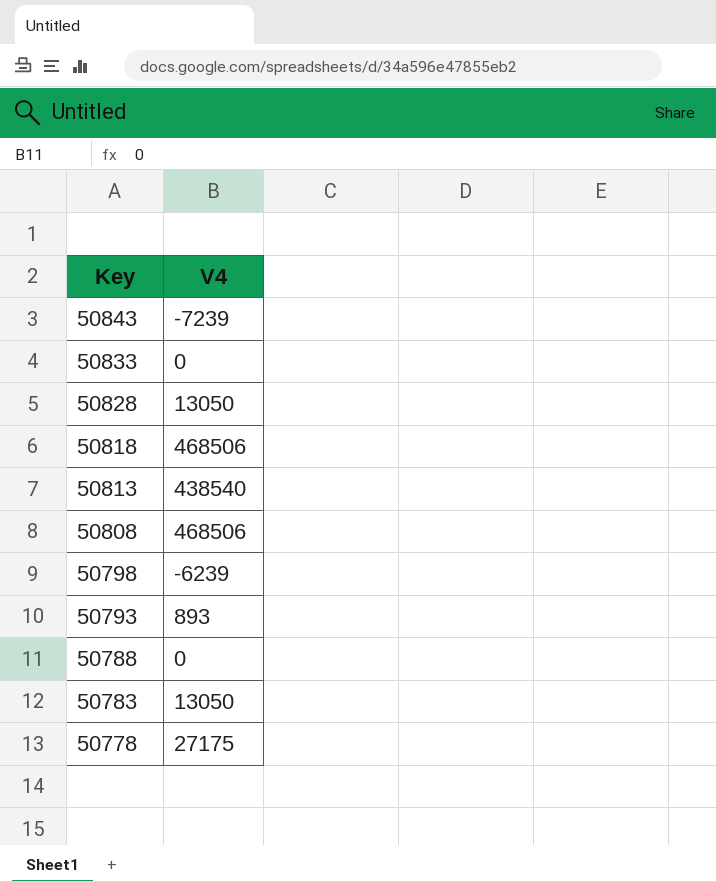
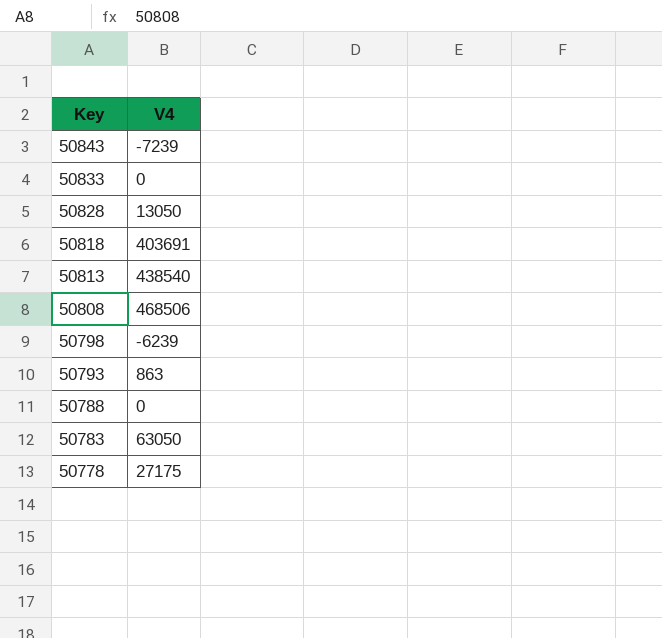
50818 | V4: 468506 -> 403691
50793 | V4: 893 -> 863
50783 | V4: 13050 -> 63050

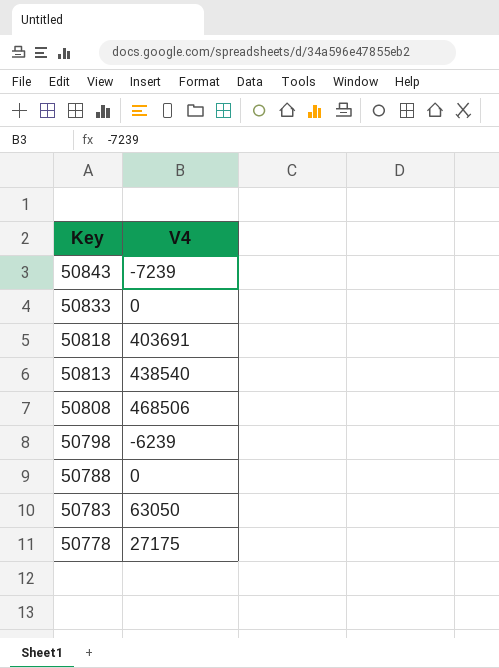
row 50828: 13050 -> none
row 50793: 863 -> none

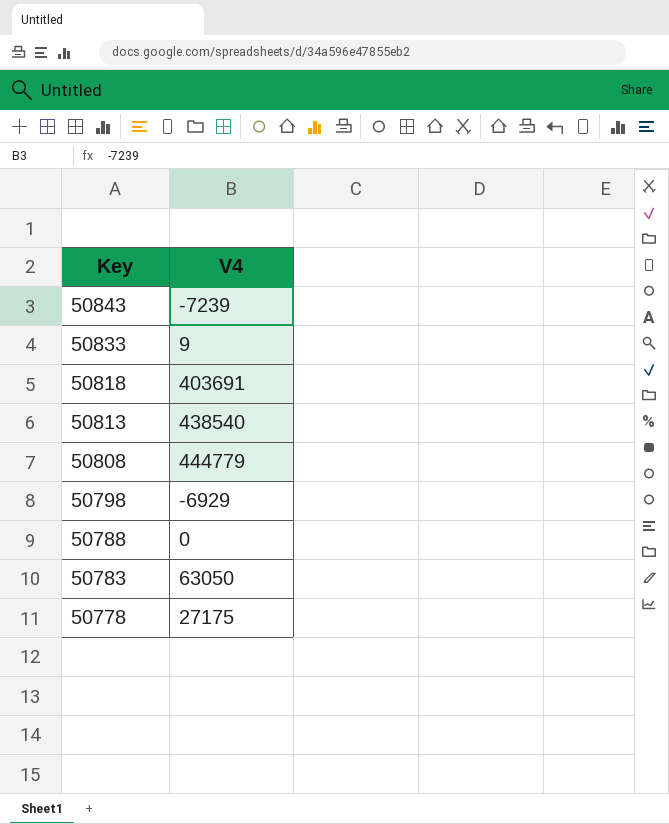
50833 | V4: 0 -> 9
50808 | V4: 468506 -> 444779
50798 | V4: -6239 -> -6929

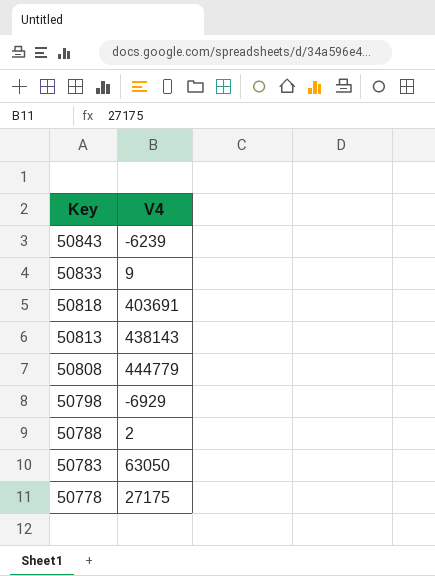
50843 | V4: -7239 -> -6239
50813 | V4: 438540 -> 438143
50788 | V4: 0 -> 2

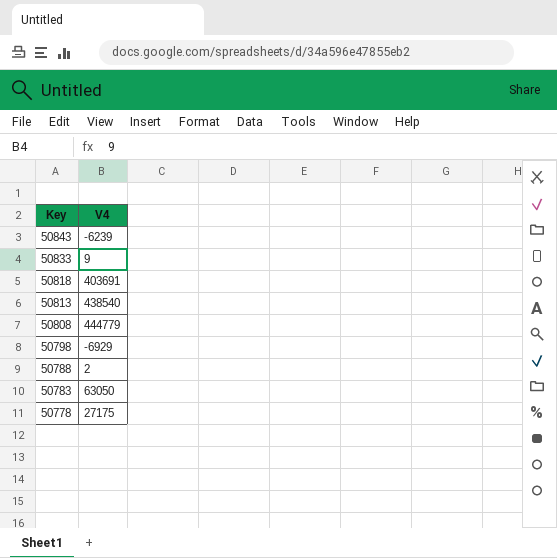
50813 | V4: 438143 -> 438540

